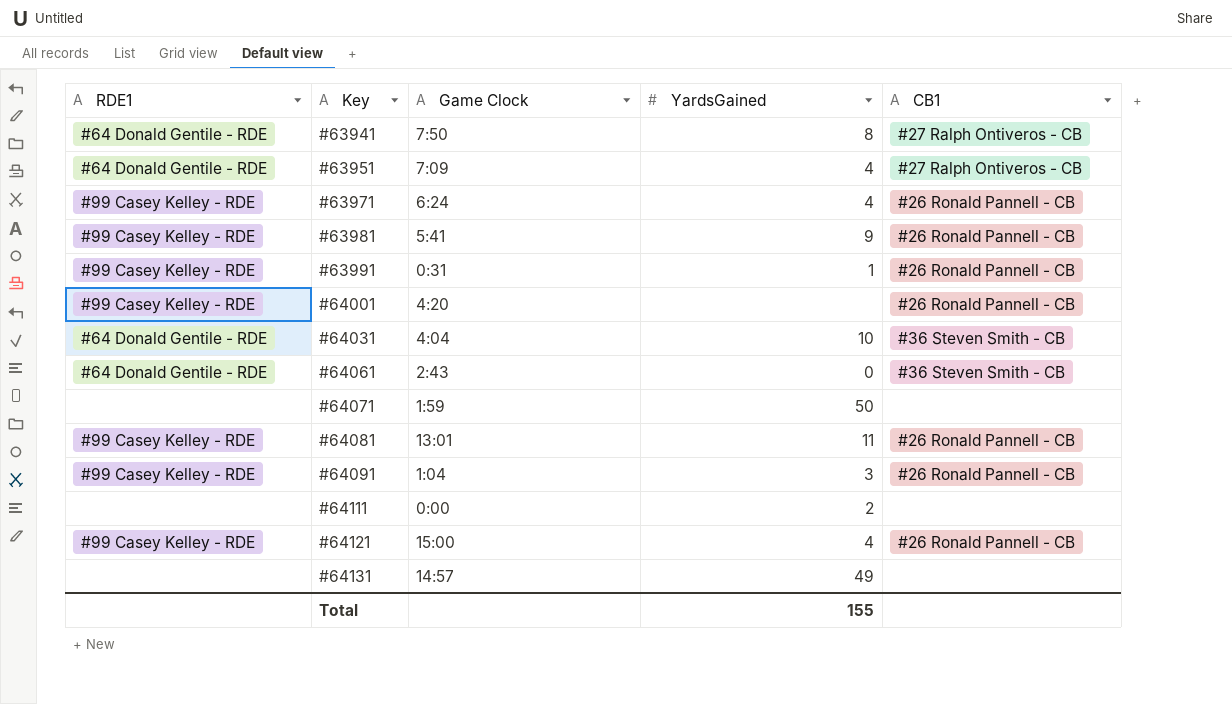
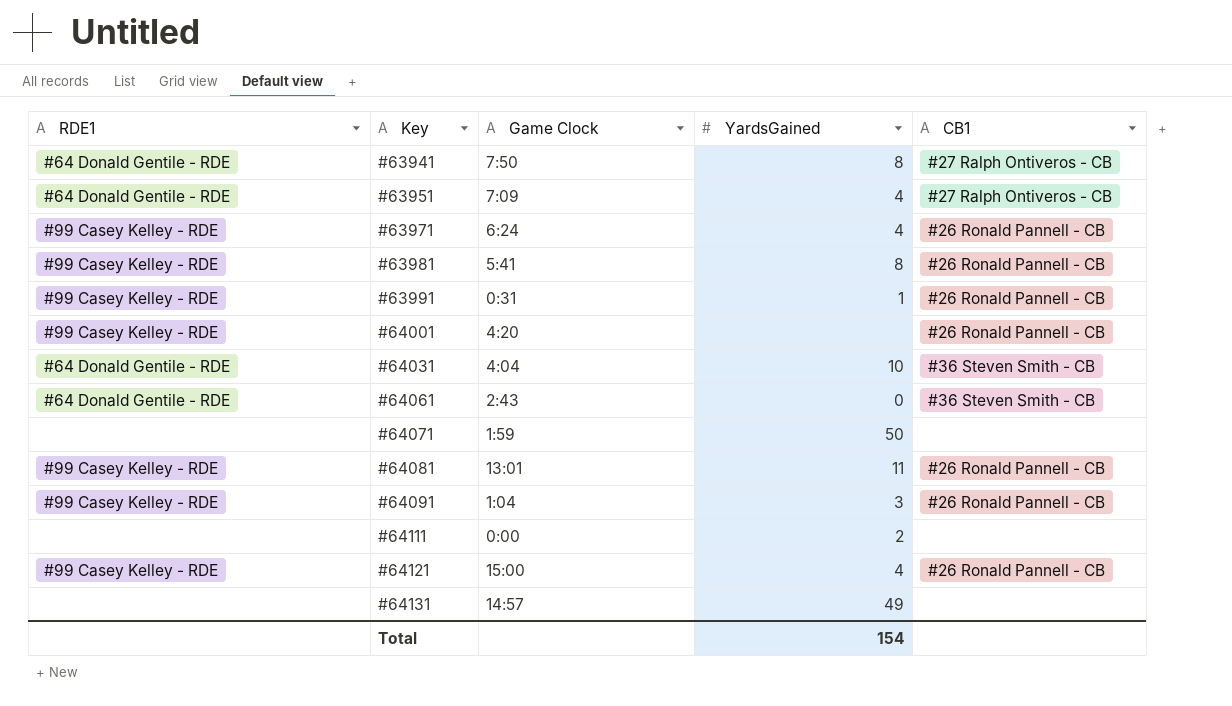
#63981 | YardsGained: 9 -> 8
Total | YardsGained: 155 -> 154

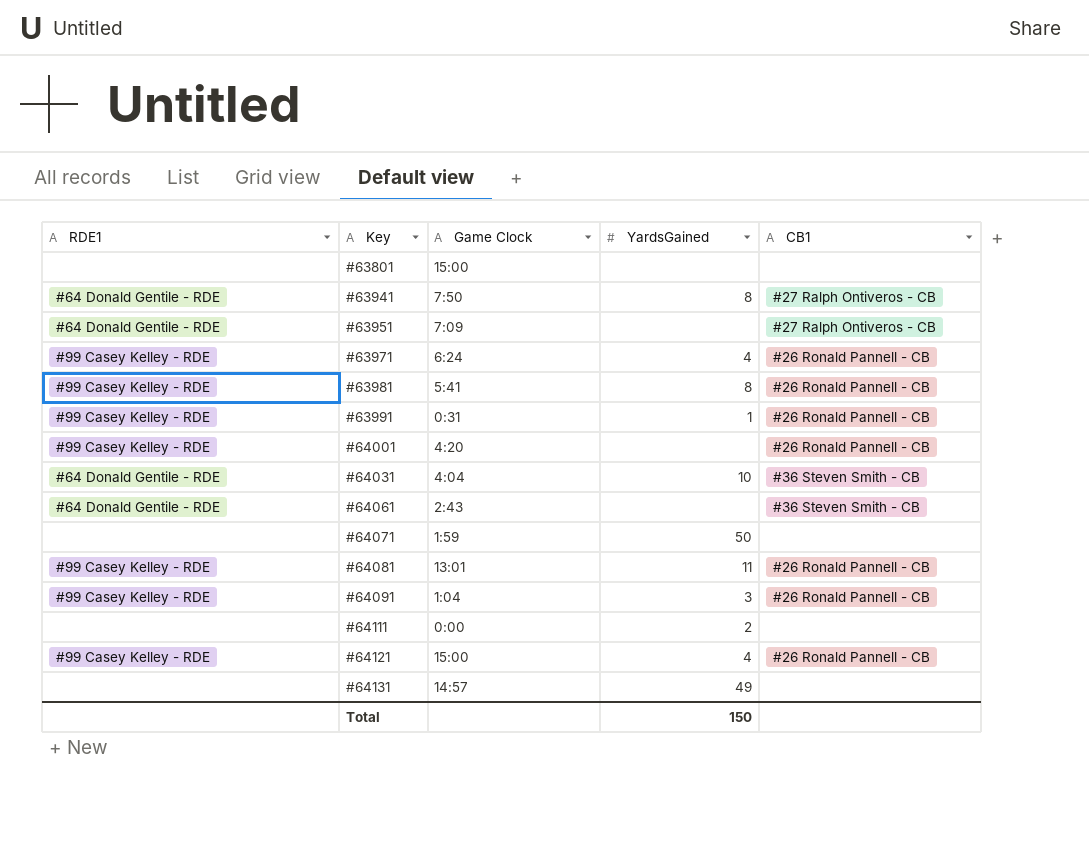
row #63801: none -> none | 15:00 | none | none
#63951 | YardsGained: 4 -> none
#64061 | YardsGained: 0 -> none
Total | YardsGained: 154 -> 150

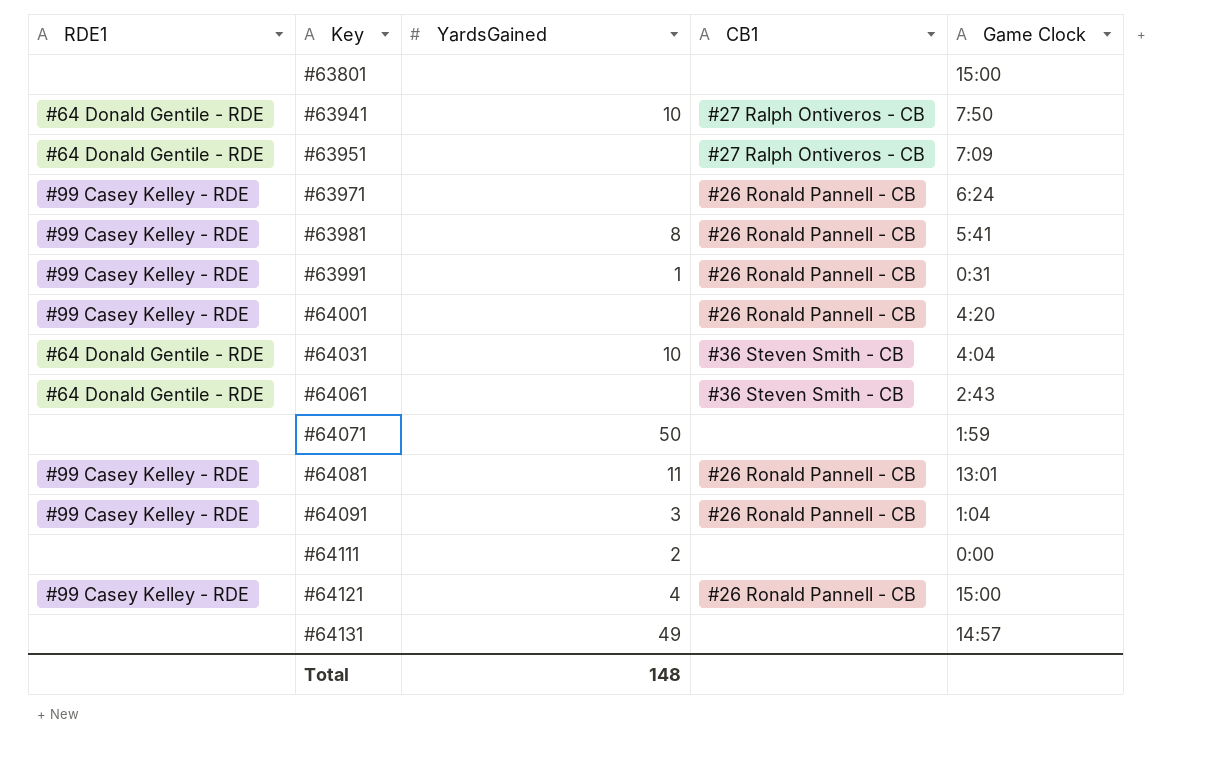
column Game Clock | position: 3 -> 5
#63941 | YardsGained: 8 -> 10
#63971 | YardsGained: 4 -> none
Total | YardsGained: 150 -> 148

